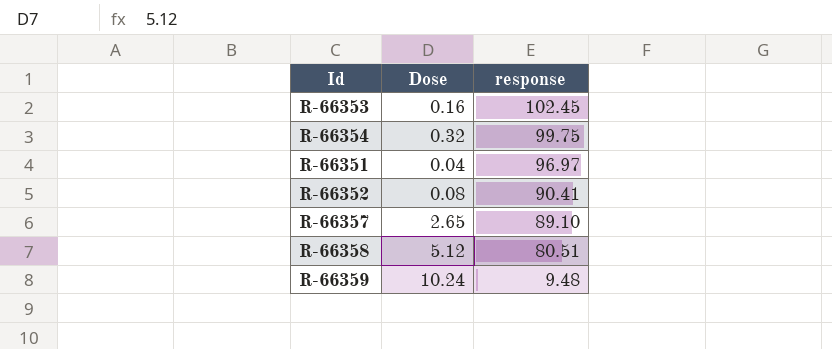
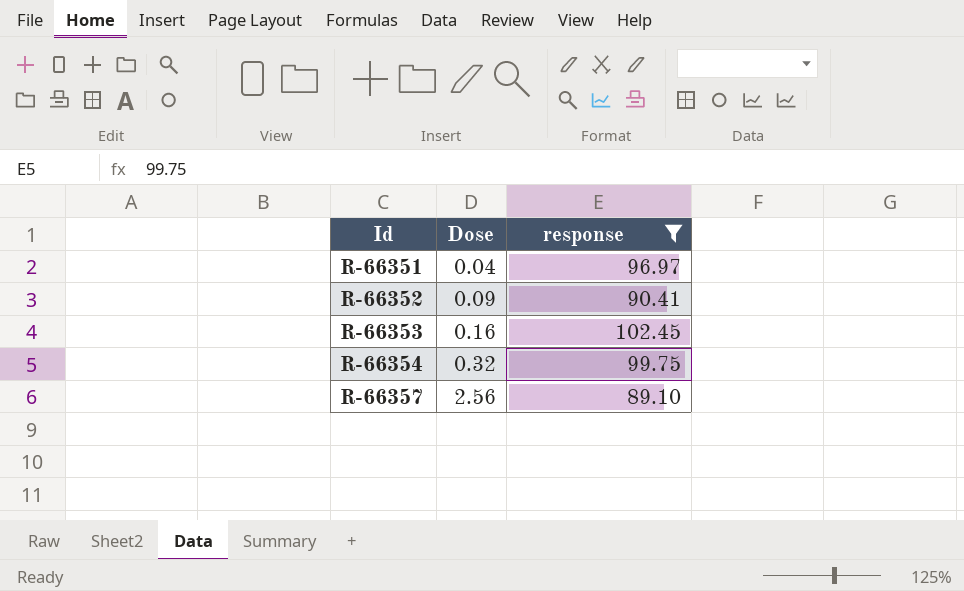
filter: none -> response >= 89.10
row order: response descending -> Id ascending
R-66352 | Dose: 0.08 -> 0.09
R-66357 | Dose: 2.65 -> 2.56

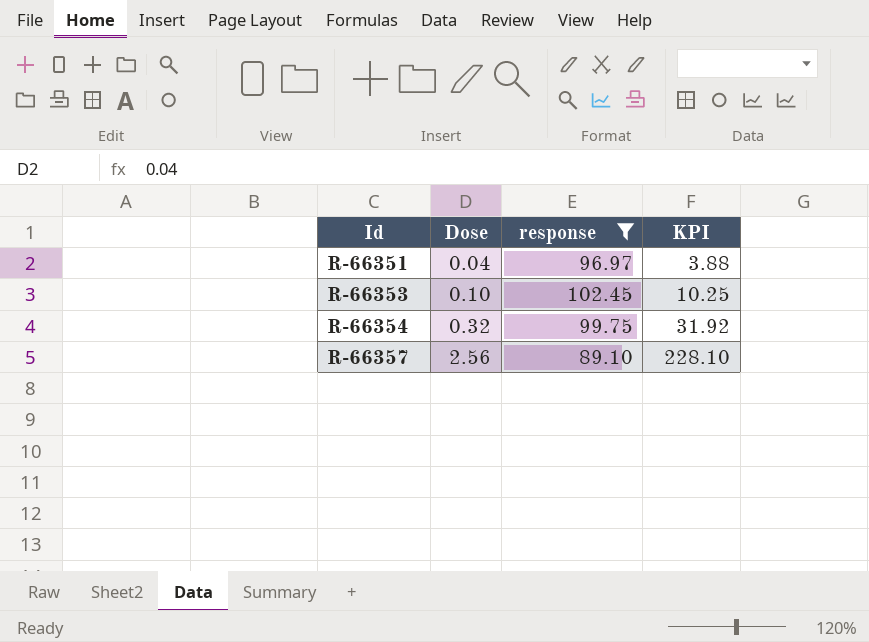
column KPI | formula: none -> [Dose] * [response]
row R-66352: 0.09 | 90.41 -> none
R-66353 | Dose: 0.16 -> 0.10

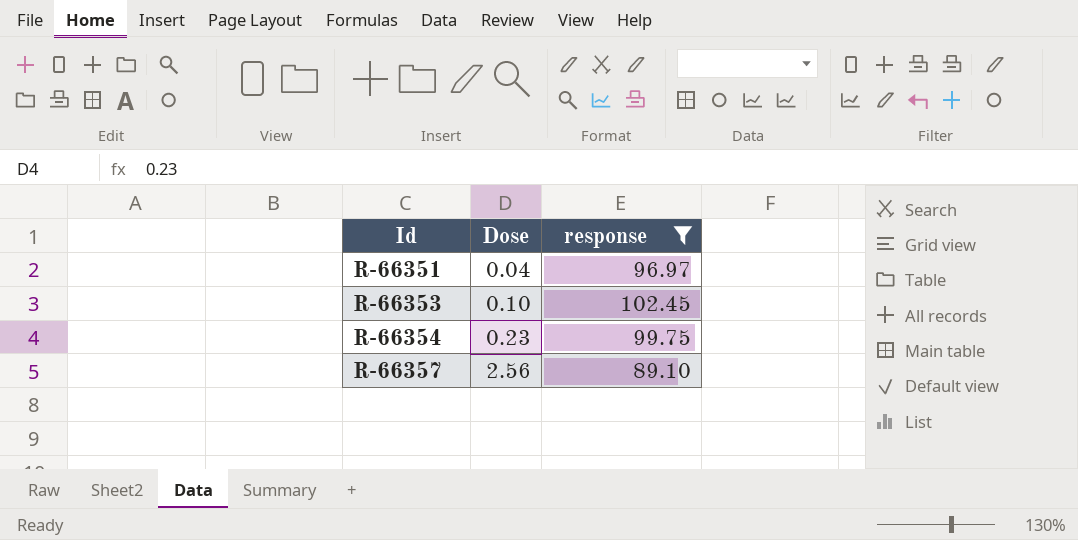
column KPI | formula: [Dose] * [response] -> none
R-66354 | Dose: 0.32 -> 0.23

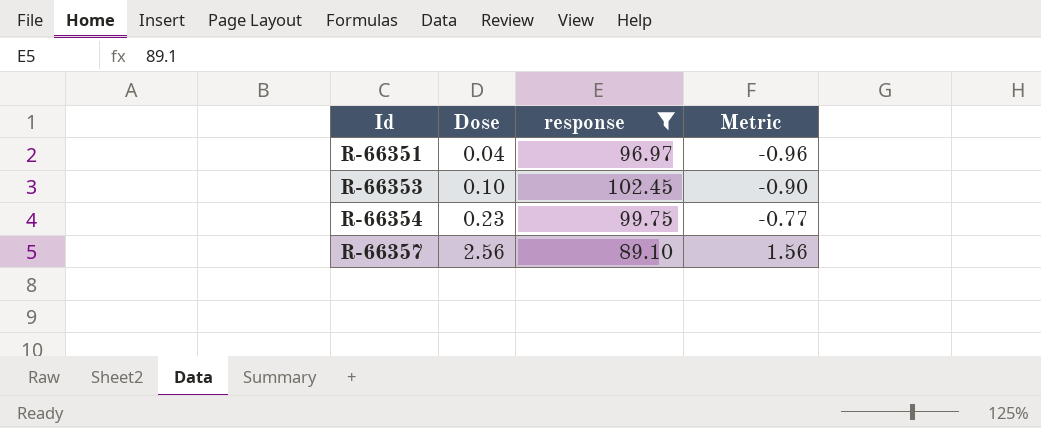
column Metric | formula: none -> [Dose] - 1

